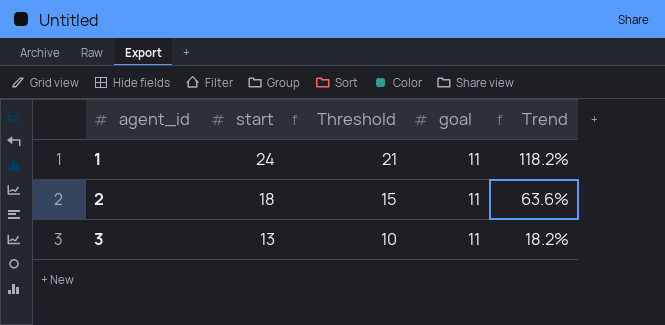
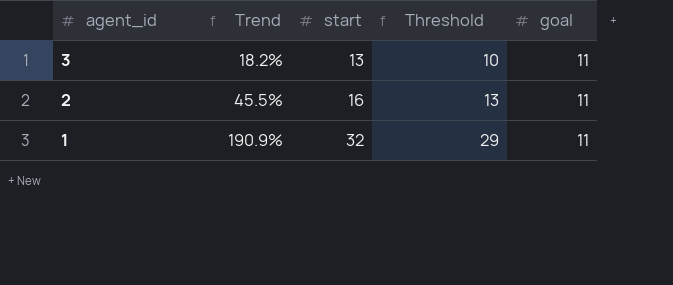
row order: agent_id ascending -> agent_id descending
column Trend | position: 5 -> 2
2 | Trend: 63.6% -> 45.5%
2 | start: 18 -> 16
2 | Threshold: 15 -> 13
1 | Trend: 118.2% -> 190.9%
1 | start: 24 -> 32
1 | Threshold: 21 -> 29

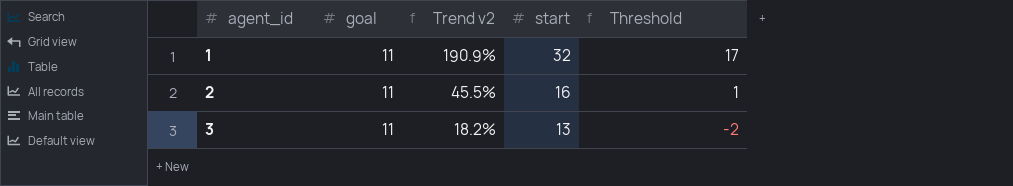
row order: agent_id descending -> agent_id ascending
column goal | position: 5 -> 2
column name: Trend -> Trend v2
column Threshold | formula: [start] - 3 -> [start] - 15

